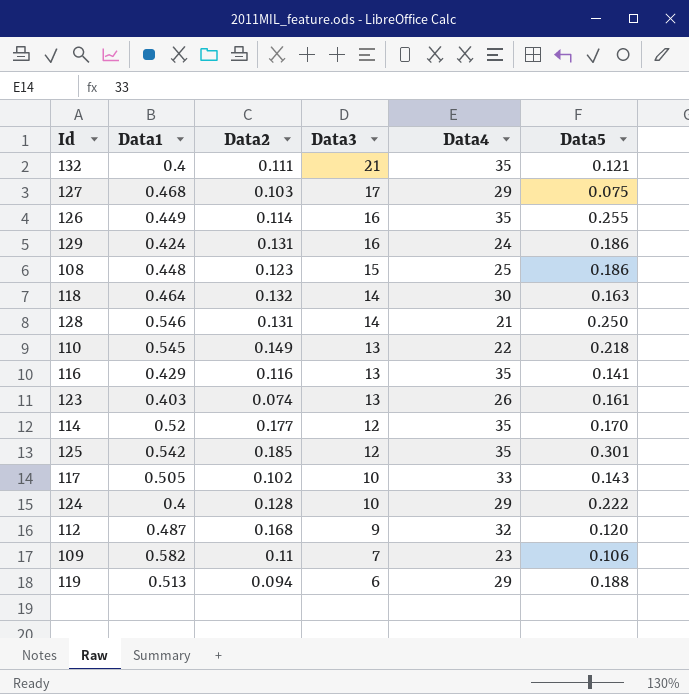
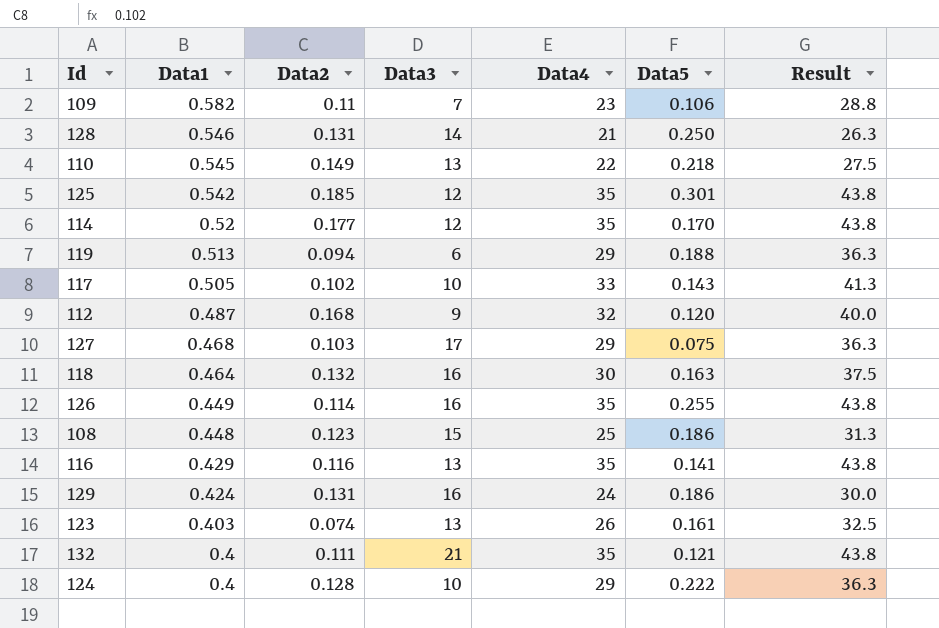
row order: Data3 descending -> Data1 descending
column Result | formula: none -> [Data4] * 1.25
118 | Data3: 14 -> 16

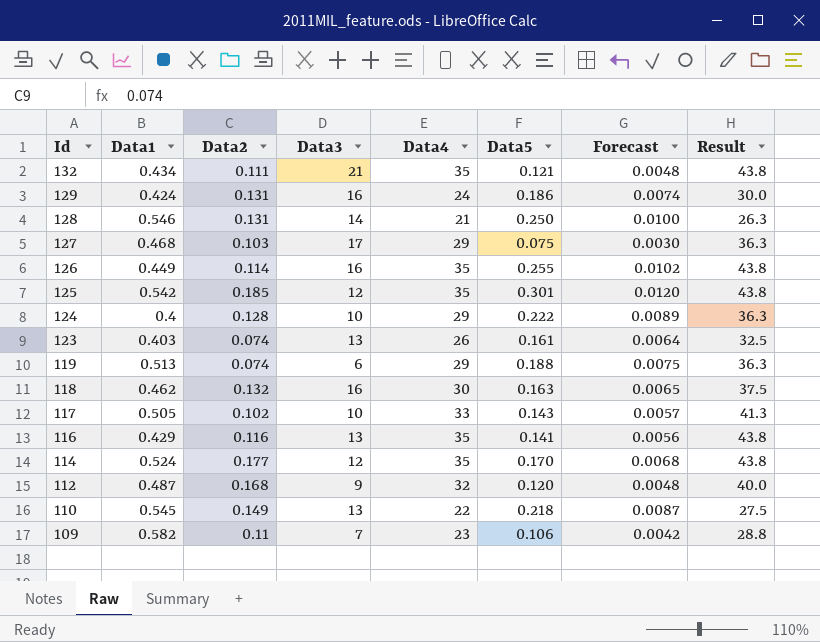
row order: Data1 descending -> Id descending
column Forecast | formula: none -> [Data5] * 0.04
row 108: 0.448 | 0.123 | 15 | 25 | 0.186 | 31.3 -> none
132 | Data1: 0.4 -> 0.434
119 | Data2: 0.094 -> 0.074
118 | Data1: 0.464 -> 0.462
114 | Data1: 0.52 -> 0.524

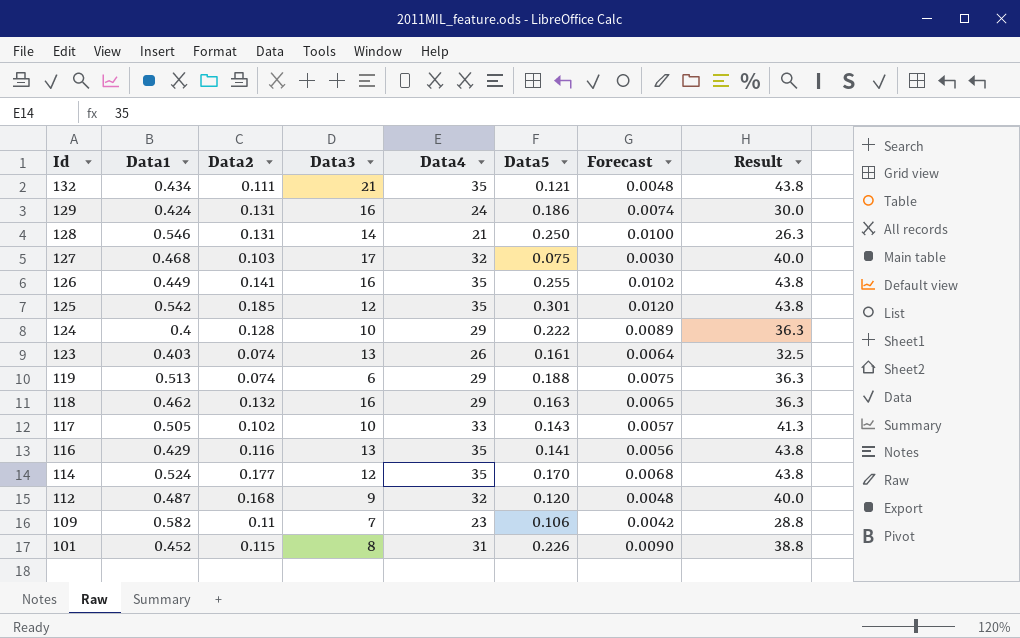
row 110: 0.545 | 0.149 | 13 | 22 | 0.218 | 0.0087 | 27.5 -> none
127 | Data4: 29 -> 32
127 | Result: 36.3 -> 40.0
126 | Data2: 0.114 -> 0.141
118 | Data4: 30 -> 29
118 | Result: 37.5 -> 36.3
row 101: none -> 0.452 | 0.115 | 8 | 31 | 0.226 | 0.0090 | 38.8

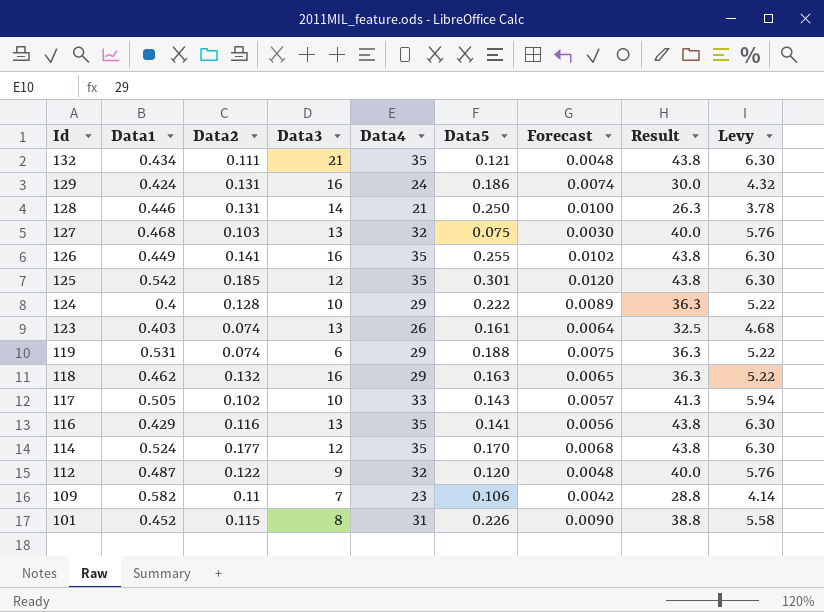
column Levy | formula: none -> [Data4] * 0.18
128 | Data1: 0.546 -> 0.446
127 | Data3: 17 -> 13
119 | Data1: 0.513 -> 0.531
112 | Data2: 0.168 -> 0.122

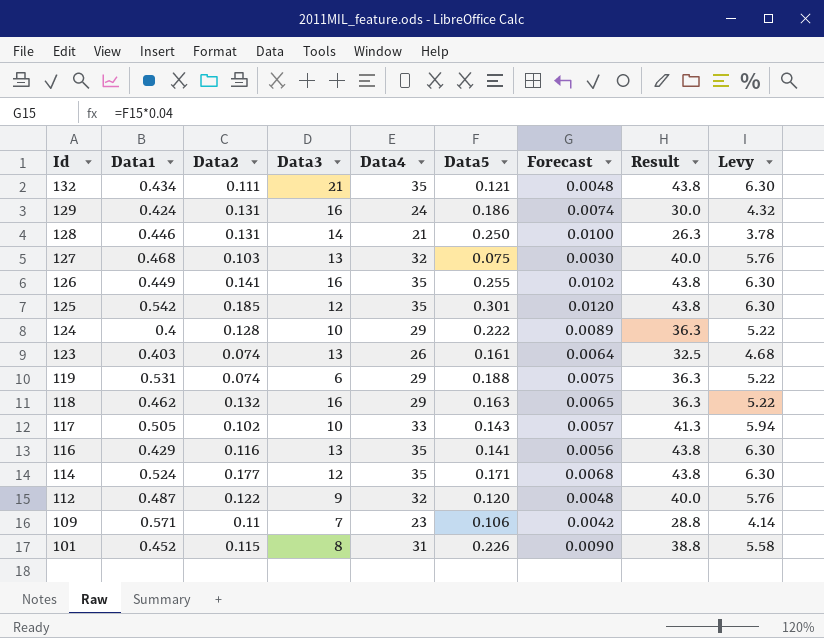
114 | Data5: 0.170 -> 0.171
109 | Data1: 0.582 -> 0.571

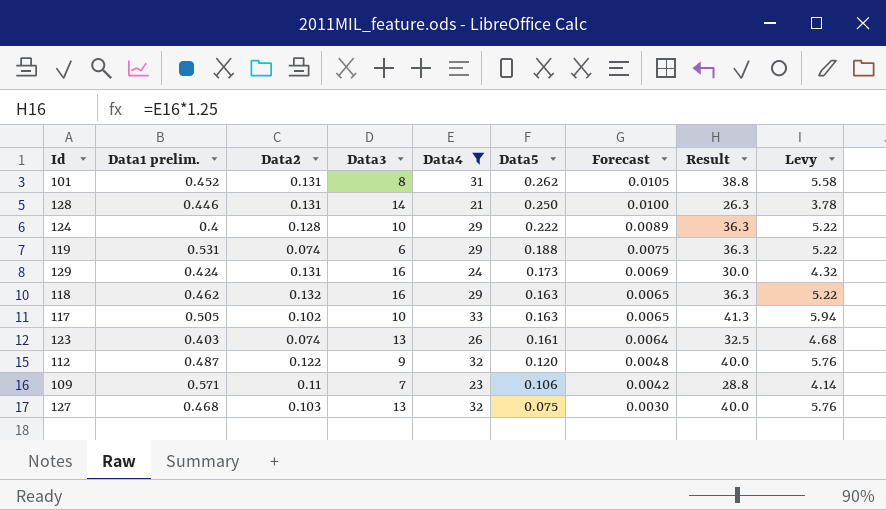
filter: none -> Data4 != 35
row order: Id descending -> Data5 descending
column name: Data1 -> Data1 prelim.
101 | Data2: 0.115 -> 0.131
101 | Data5: 0.226 -> 0.262
101 | Forecast: 0.0090 -> 0.0105
129 | Data5: 0.186 -> 0.173
129 | Forecast: 0.0074 -> 0.0069
117 | Data5: 0.143 -> 0.163
117 | Forecast: 0.0057 -> 0.0065

